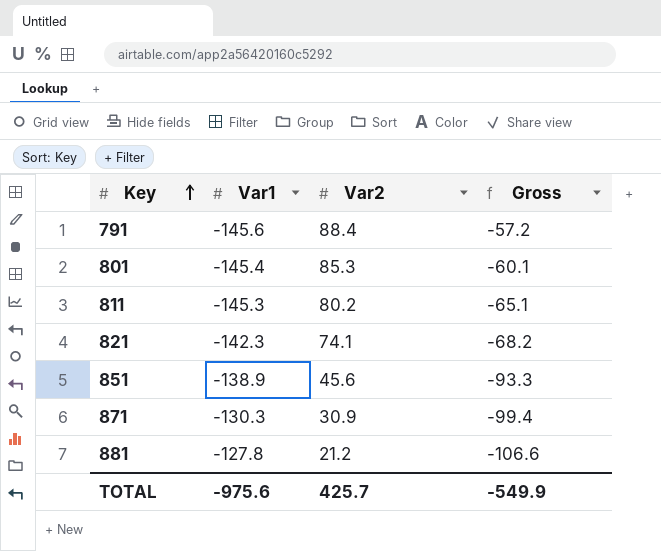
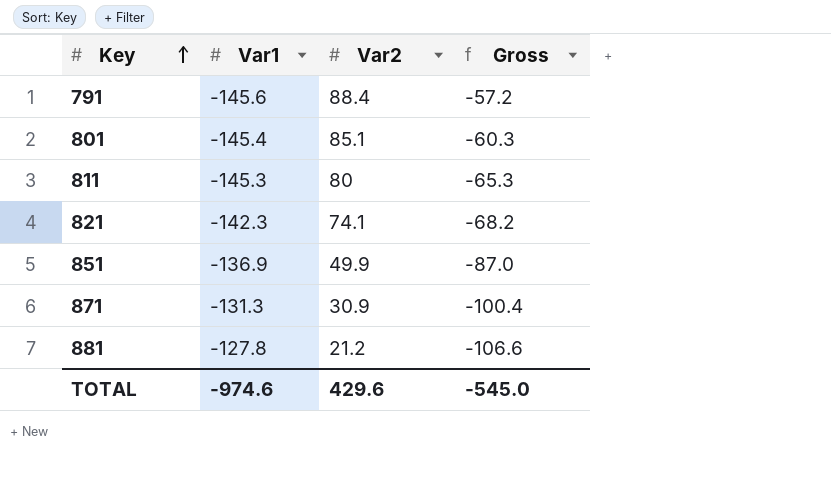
801 | Var2: 85.3 -> 85.1
801 | Gross: -60.1 -> -60.3
811 | Var2: 80.2 -> 80
811 | Gross: -65.1 -> -65.3
851 | Var1: -138.9 -> -136.9
851 | Var2: 45.6 -> 49.9
851 | Gross: -93.3 -> -87.0
871 | Var1: -130.3 -> -131.3
871 | Gross: -99.4 -> -100.4
TOTAL | Var1: -975.6 -> -974.6
TOTAL | Var2: 425.7 -> 429.6
TOTAL | Gross: -549.9 -> -545.0

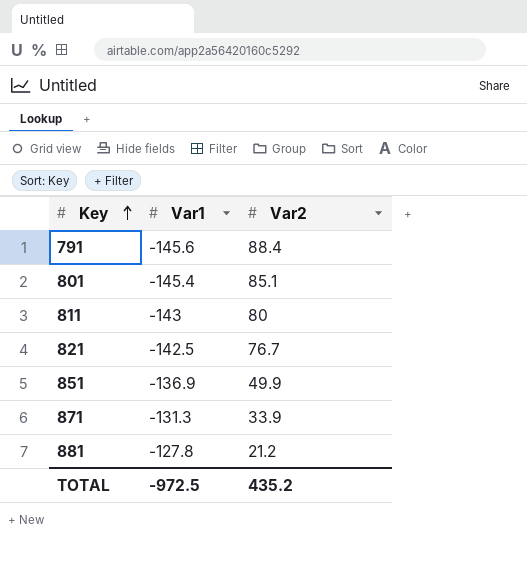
column Gross | formula: [Var1] + [Var2] -> none
811 | Var1: -145.3 -> -143
821 | Var1: -142.3 -> -142.5
821 | Var2: 74.1 -> 76.7
871 | Var2: 30.9 -> 33.9
TOTAL | Var1: -974.6 -> -972.5
TOTAL | Var2: 429.6 -> 435.2

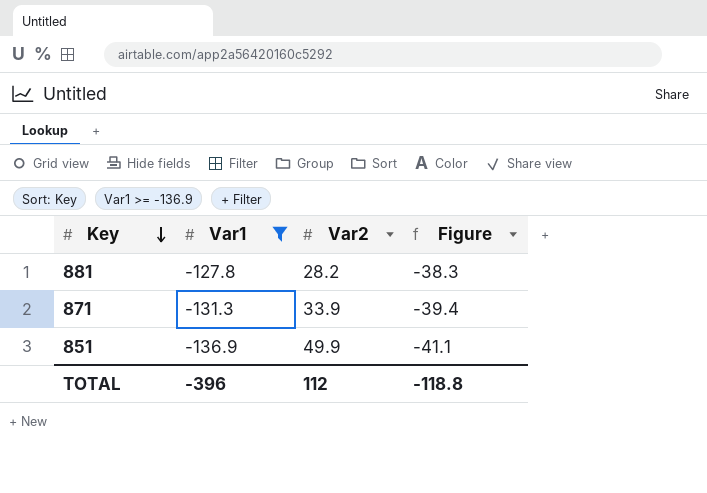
filter: none -> Var1 >= -136.9
row order: Key ascending -> Key descending
column Figure | formula: none -> [Var1] * 0.3
881 | Var2: 21.2 -> 28.2
TOTAL | Var1: -972.5 -> -396
TOTAL | Var2: 435.2 -> 112

